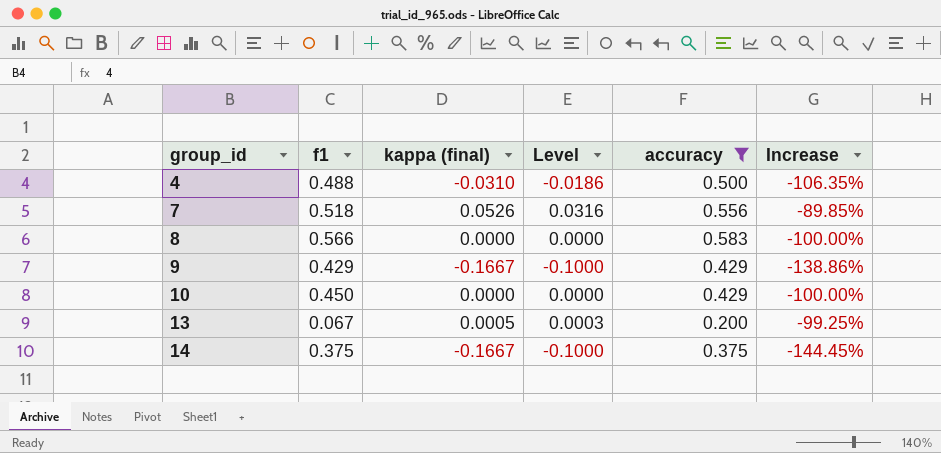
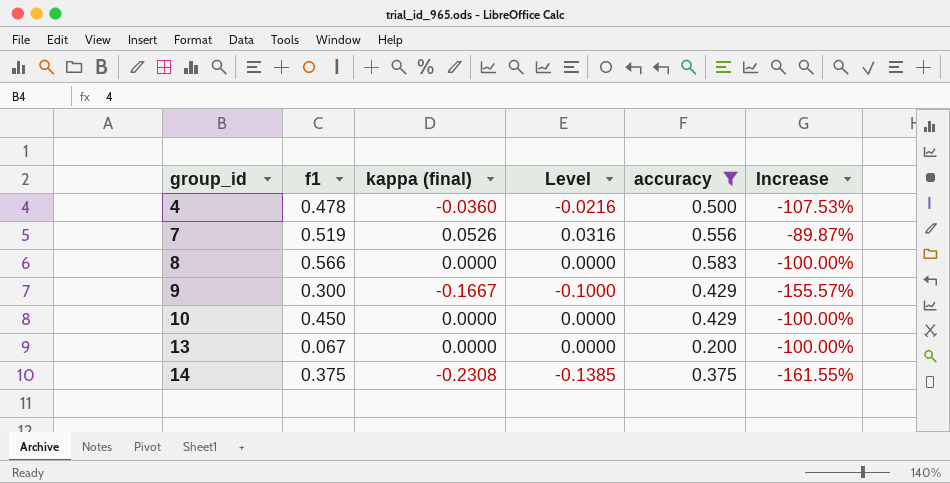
4 | f1: 0.488 -> 0.478
4 | kappa (final): -0.0310 -> -0.0360
4 | Level: -0.0186 -> -0.0216
4 | Increase: -106.35% -> -107.53%
7 | f1: 0.518 -> 0.519
7 | Increase: -89.85% -> -89.87%
9 | f1: 0.429 -> 0.300
9 | Increase: -138.86% -> -155.57%
13 | kappa (final): 0.0005 -> 0.0000
13 | Level: 0.0003 -> 0.0000
13 | Increase: -99.25% -> -100.00%
14 | kappa (final): -0.1667 -> -0.2308
14 | Level: -0.1000 -> -0.1385
14 | Increase: -144.45% -> -161.55%

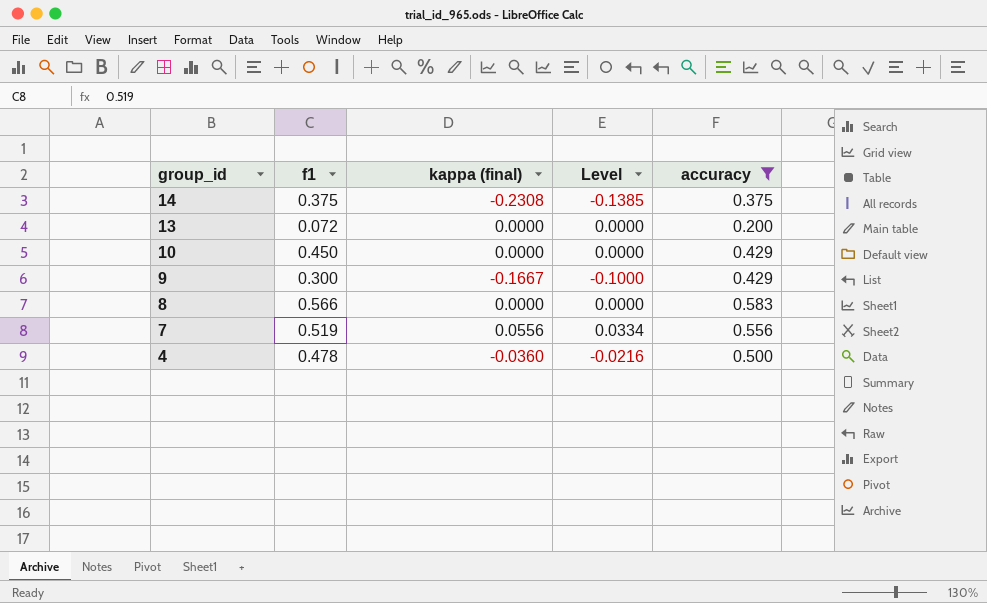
row order: group_id ascending -> group_id descending
column Increase | formula: ([kappa (final)] - [f1]) / [f1] -> none
13 | f1: 0.067 -> 0.072
7 | kappa (final): 0.0526 -> 0.0556
7 | Level: 0.0316 -> 0.0334

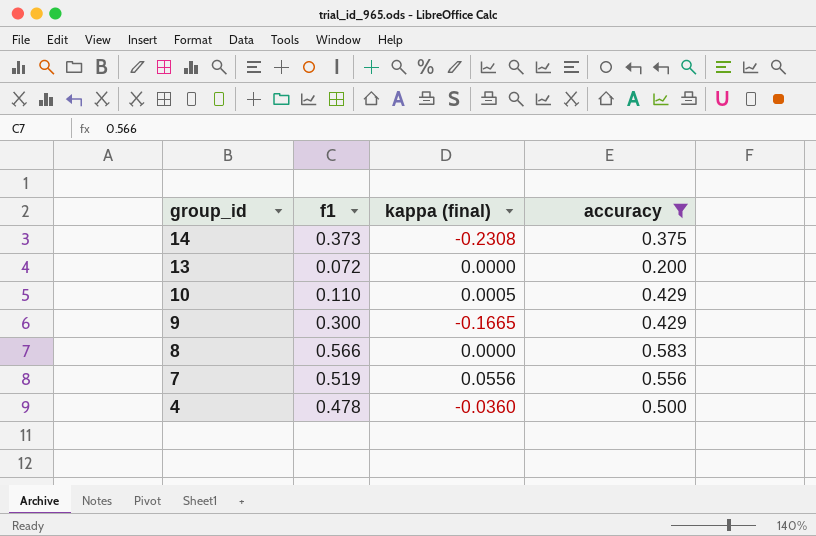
column Level | formula: [kappa (final)] * 0.6 -> none
14 | f1: 0.375 -> 0.373
10 | f1: 0.450 -> 0.110
10 | kappa (final): 0.0000 -> 0.0005
9 | kappa (final): -0.1667 -> -0.1665

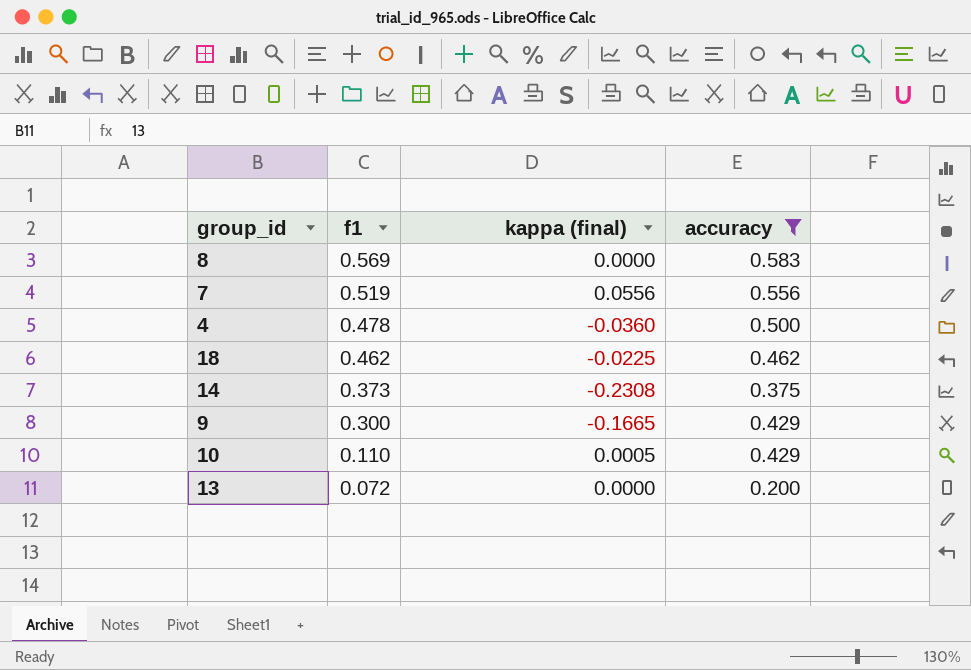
row order: group_id descending -> f1 descending
8 | f1: 0.566 -> 0.569
row 18: none -> 0.462 | -0.0225 | 0.462

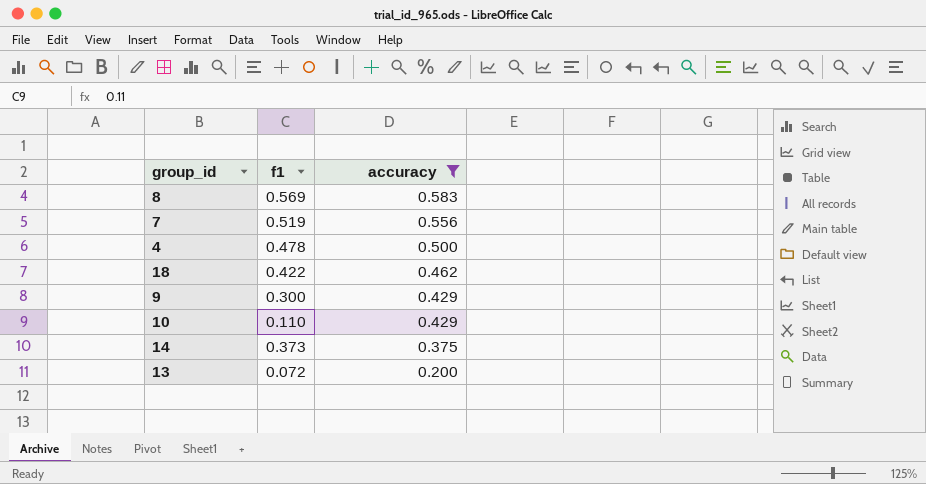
row order: f1 descending -> accuracy descending
column kappa (final) | position: 3 -> none
18 | f1: 0.462 -> 0.422

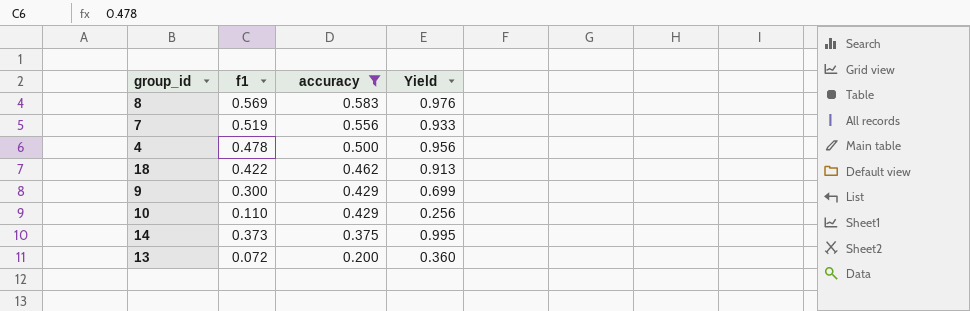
column Yield | formula: none -> [f1] / [accuracy]

